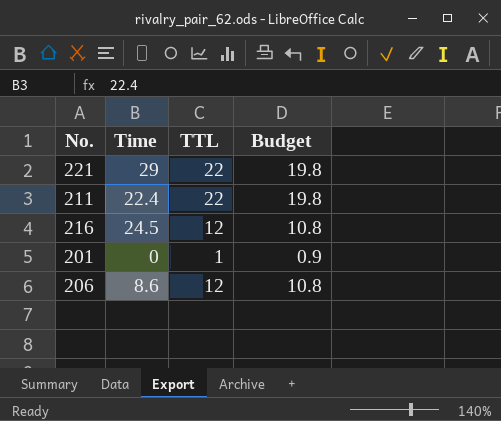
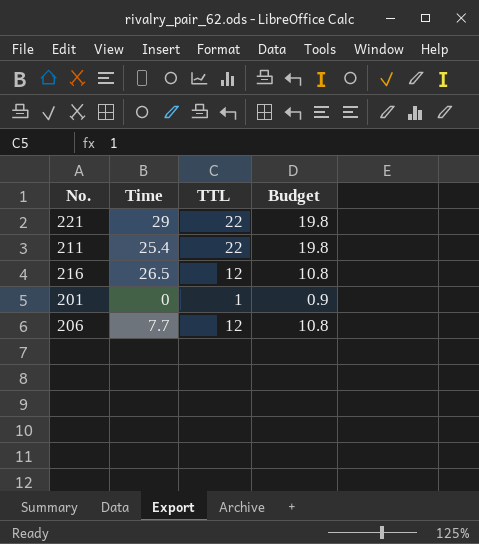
211 | Time: 22.4 -> 25.4
216 | Time: 24.5 -> 26.5
206 | Time: 8.6 -> 7.7

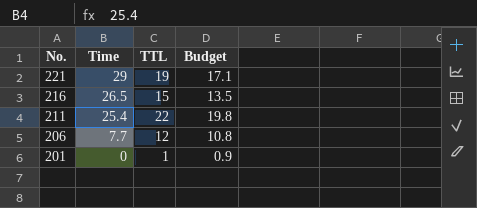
row order: none -> No. descending
221 | TTL: 22 -> 19
221 | Budget: 19.8 -> 17.1
216 | TTL: 12 -> 15
216 | Budget: 10.8 -> 13.5

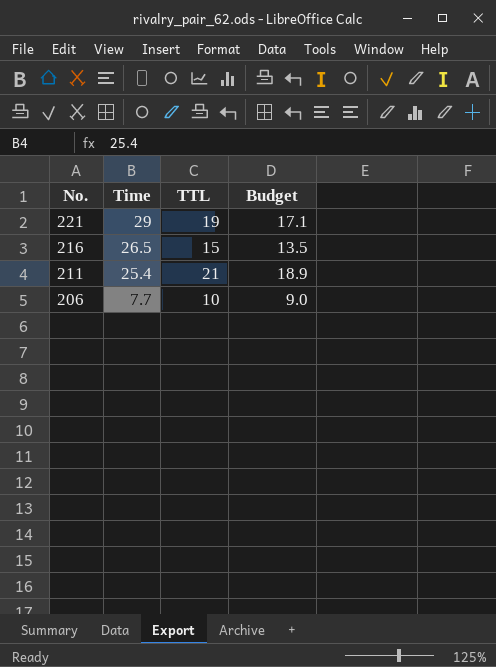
row 201: 0 | 1 | 0.9 -> none
211 | TTL: 22 -> 21
211 | Budget: 19.8 -> 18.9
206 | TTL: 12 -> 10
206 | Budget: 10.8 -> 9.0

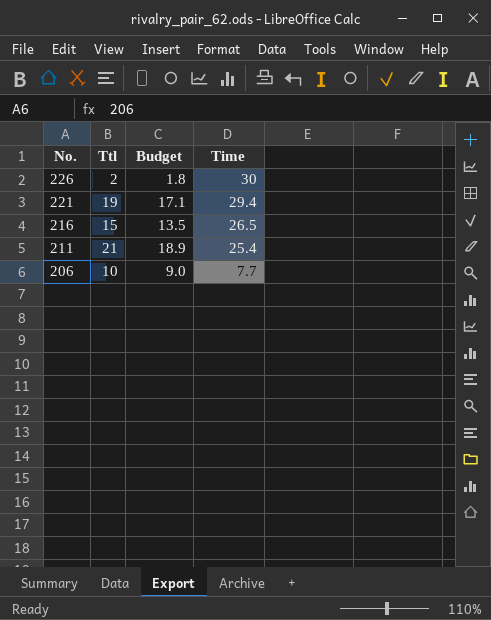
column name: TTL -> Ttl
column Time | position: 2 -> 4
row 226: none -> 2 | 1.8 | 30
221 | Time: 29 -> 29.4

